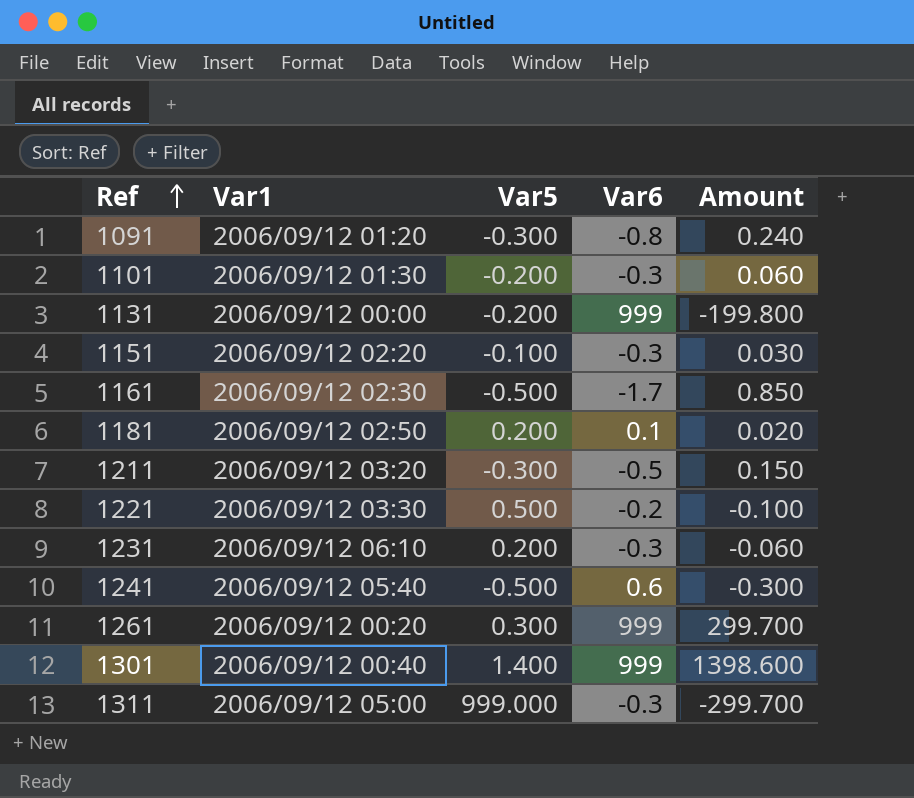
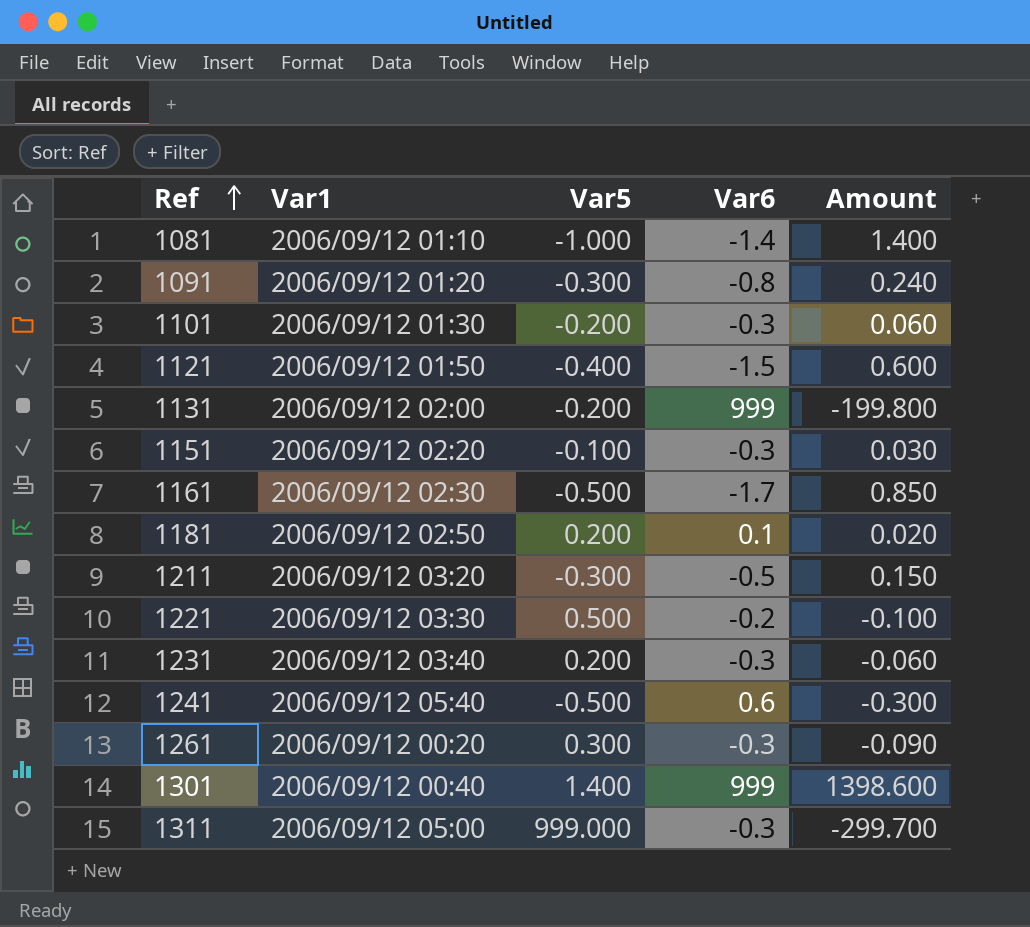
row 1081: none -> 2006/09/12 01:10 | -1.000 | -1.4 | 1.400
row 1121: none -> 2006/09/12 01:50 | -0.400 | -1.5 | 0.600
1131 | Var1: 2006/09/12 00:00 -> 2006/09/12 02:00
1231 | Var1: 2006/09/12 06:10 -> 2006/09/12 03:40
1261 | Var6: 999 -> -0.3
1261 | Amount: 299.700 -> -0.090

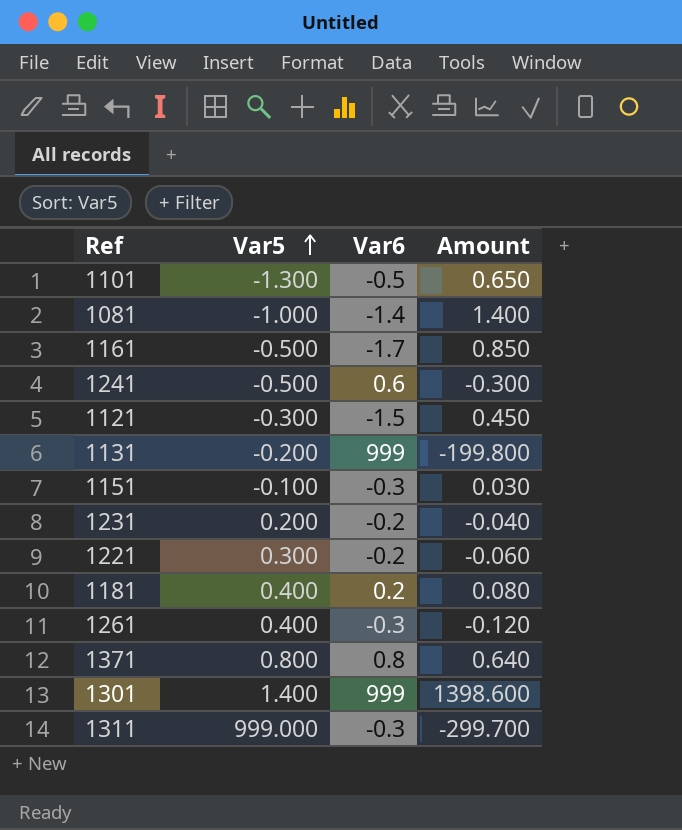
row order: Ref ascending -> Var5 ascending
column Var1 | position: 2 -> none
row 1091: 2006/09/12 01:20 | -0.300 | -0.8 | 0.240 -> none
row 1211: 2006/09/12 03:20 | -0.300 | -0.5 | 0.150 -> none
1101 | Var5: -0.200 -> -1.300
1101 | Var6: -0.3 -> -0.5
1101 | Amount: 0.060 -> 0.650
1121 | Var5: -0.400 -> -0.300
1121 | Amount: 0.600 -> 0.450
1231 | Var6: -0.3 -> -0.2
1231 | Amount: -0.060 -> -0.040
1221 | Var5: 0.500 -> 0.300
1221 | Amount: -0.100 -> -0.060
1181 | Var5: 0.200 -> 0.400
1181 | Var6: 0.1 -> 0.2
1181 | Amount: 0.020 -> 0.080
1261 | Var5: 0.300 -> 0.400
1261 | Amount: -0.090 -> -0.120
row 1371: none -> 0.800 | 0.8 | 0.640

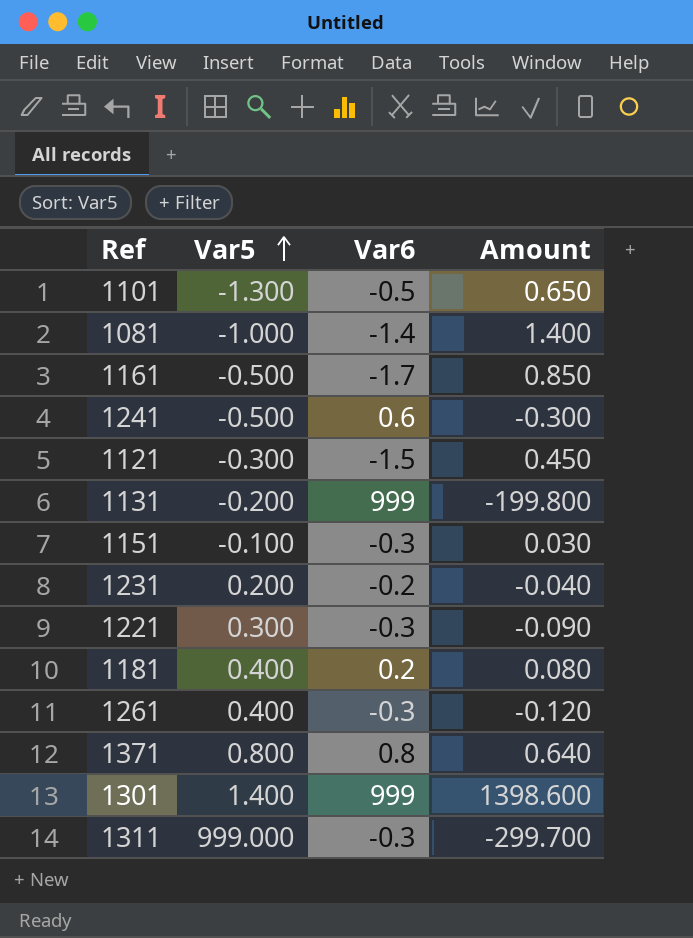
1221 | Var6: -0.2 -> -0.3
1221 | Amount: -0.060 -> -0.090

